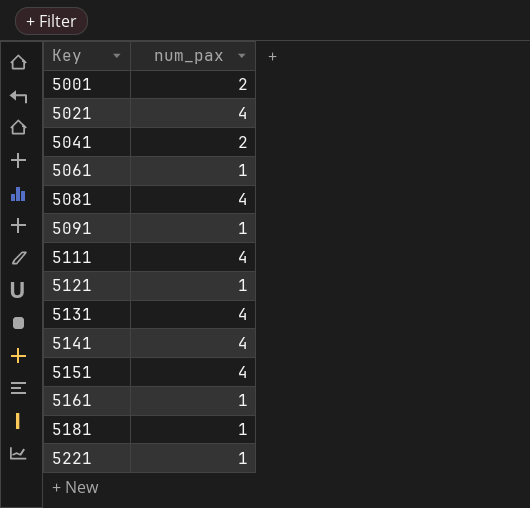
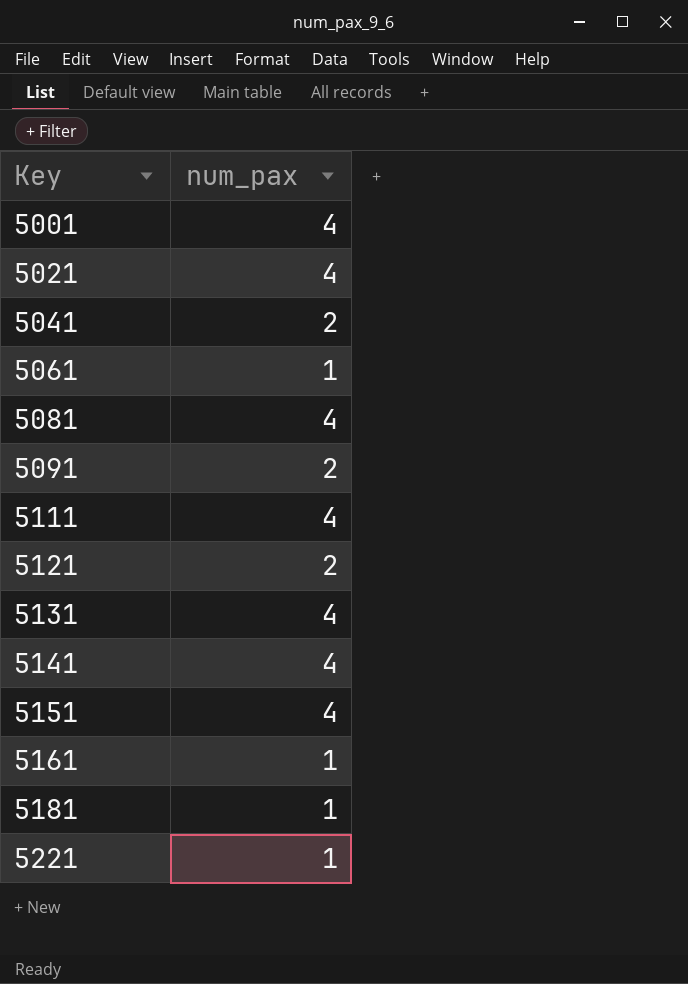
5001 | num_pax: 2 -> 4
5091 | num_pax: 1 -> 2
5121 | num_pax: 1 -> 2

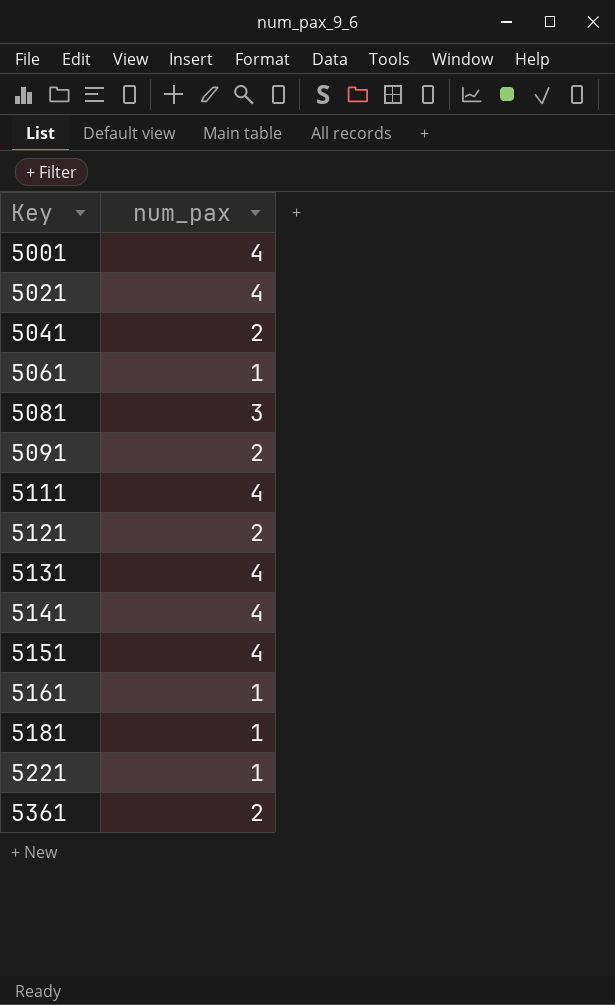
5081 | num_pax: 4 -> 3
row 5361: none -> 2

